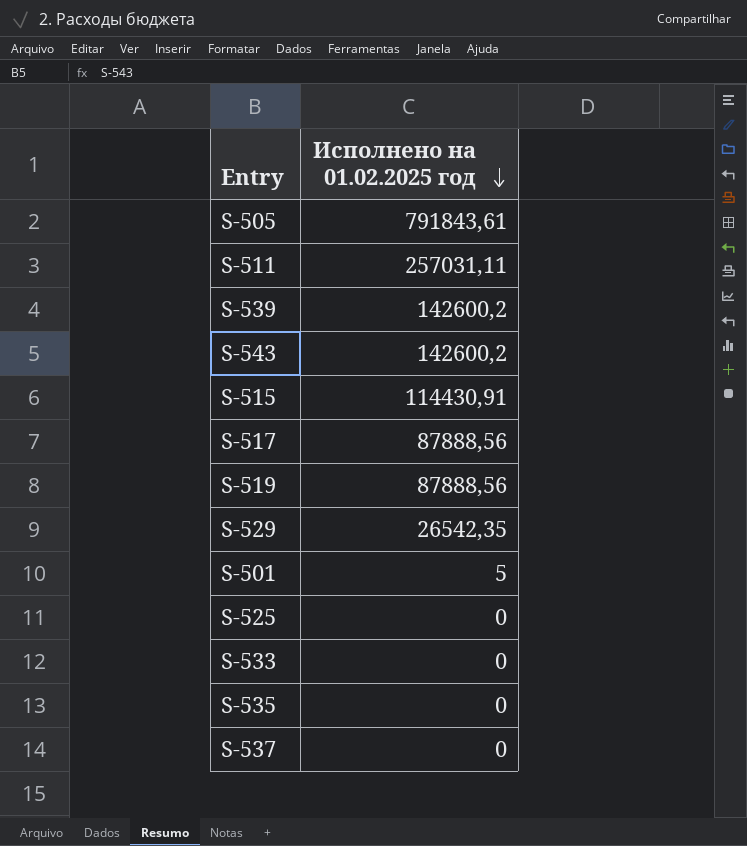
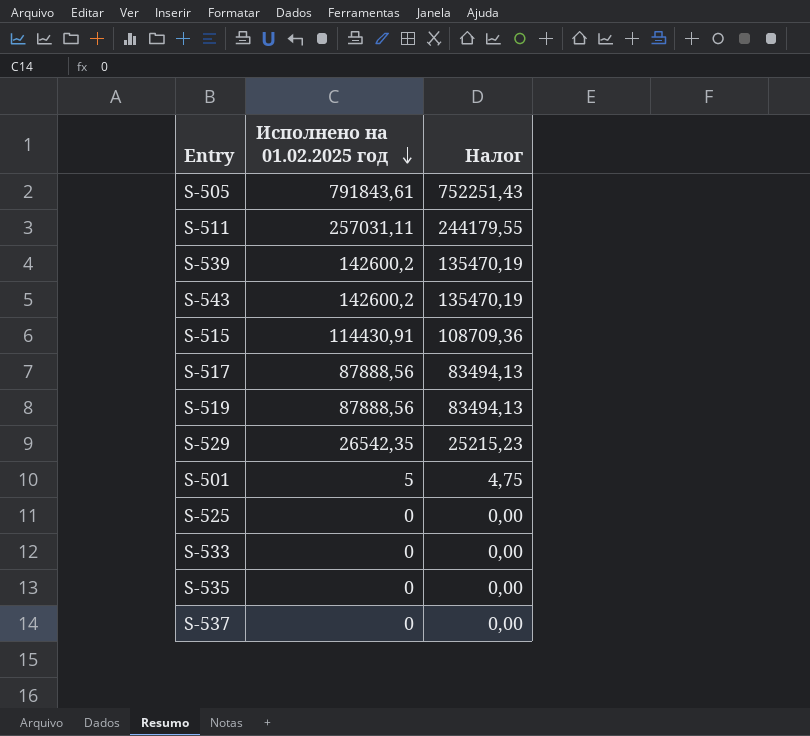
column Налог | formula: none -> [Исполнено на 01.02.2025 год] * 0,95

